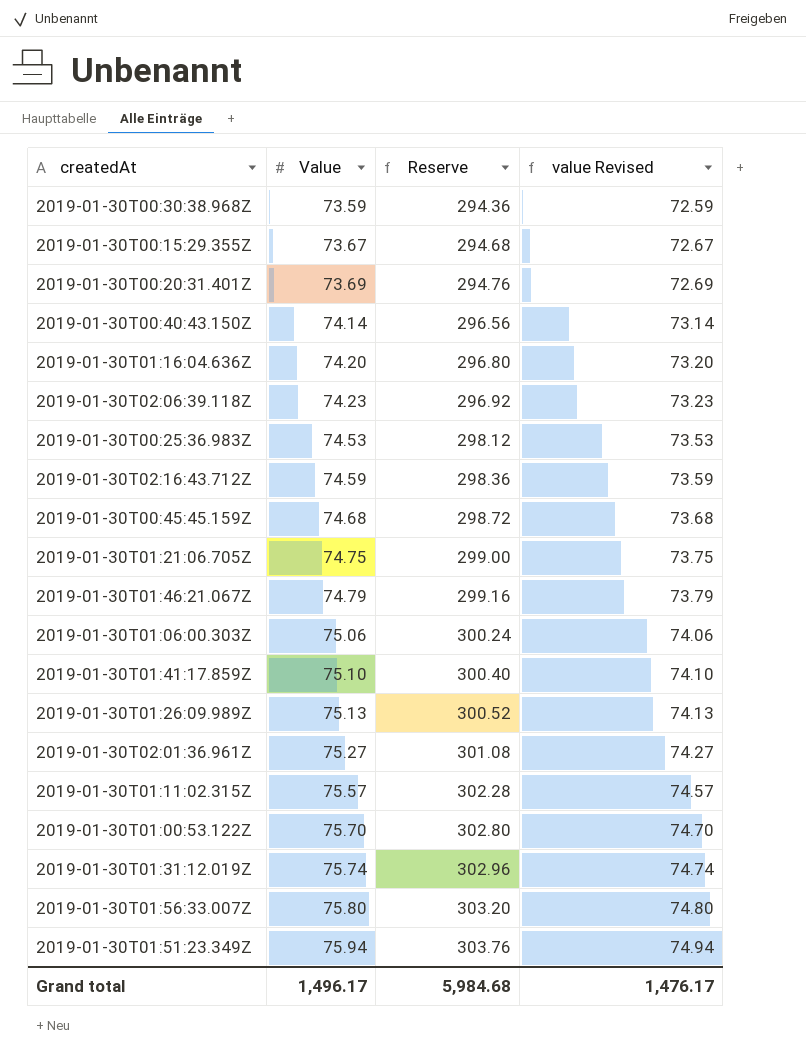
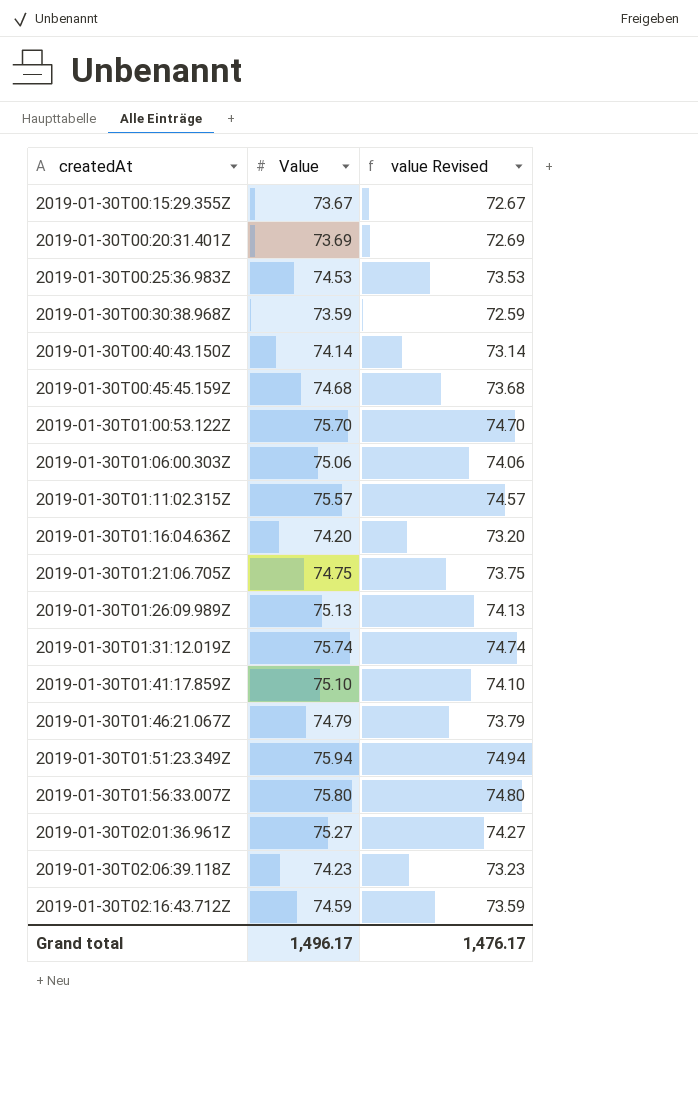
row order: Value ascending -> createdAt ascending
column Reserve | formula: [Value] * 4 -> none

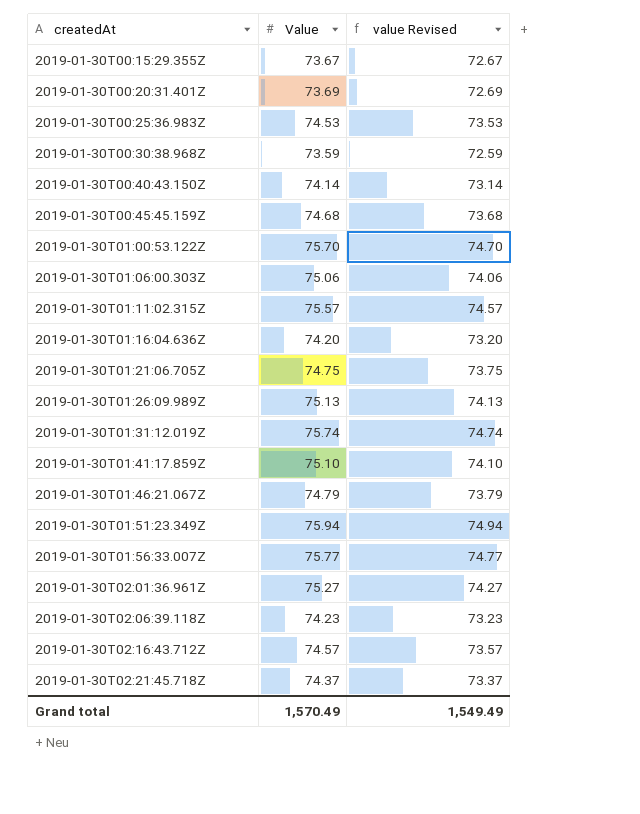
2019-01-30T01:56:33.007Z | Value: 75.80 -> 75.77
2019-01-30T01:56:33.007Z | value Revised: 74.80 -> 74.77
2019-01-30T02:16:43.712Z | Value: 74.59 -> 74.57
2019-01-30T02:16:43.712Z | value Revised: 73.59 -> 73.57
row 2019-01-30T02:21:45.718Z: none -> 74.37 | 73.37
Grand total | Value: 1,496.17 -> 1,570.49
Grand total | value Revised: 1,476.17 -> 1,549.49

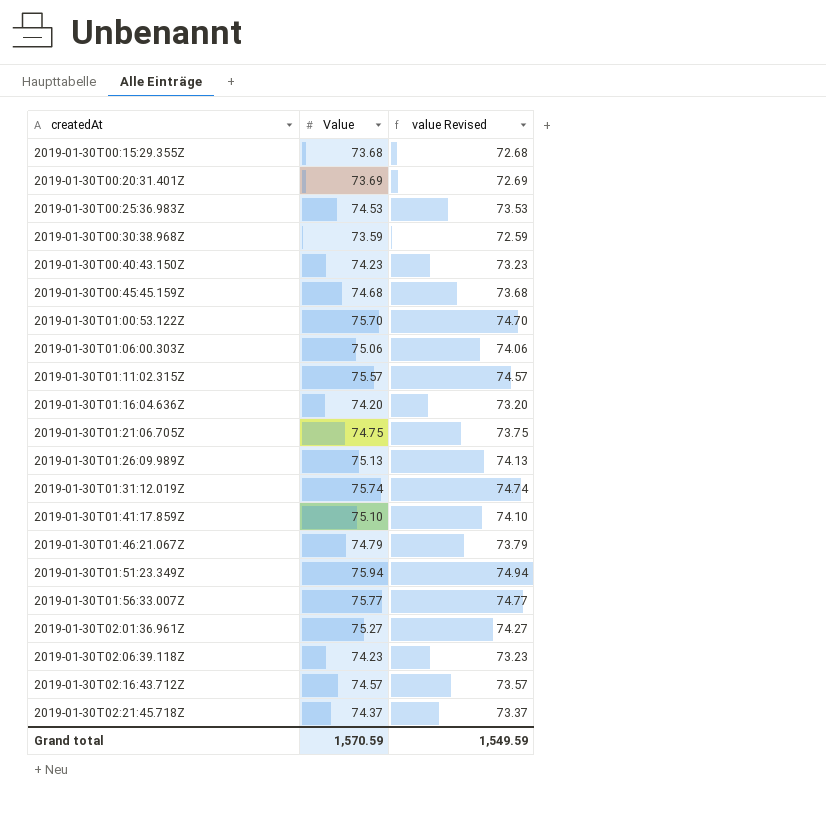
2019-01-30T00:15:29.355Z | Value: 73.67 -> 73.68
2019-01-30T00:15:29.355Z | value Revised: 72.67 -> 72.68
2019-01-30T00:40:43.150Z | Value: 74.14 -> 74.23
2019-01-30T00:40:43.150Z | value Revised: 73.14 -> 73.23
Grand total | Value: 1,570.49 -> 1,570.59
Grand total | value Revised: 1,549.49 -> 1,549.59

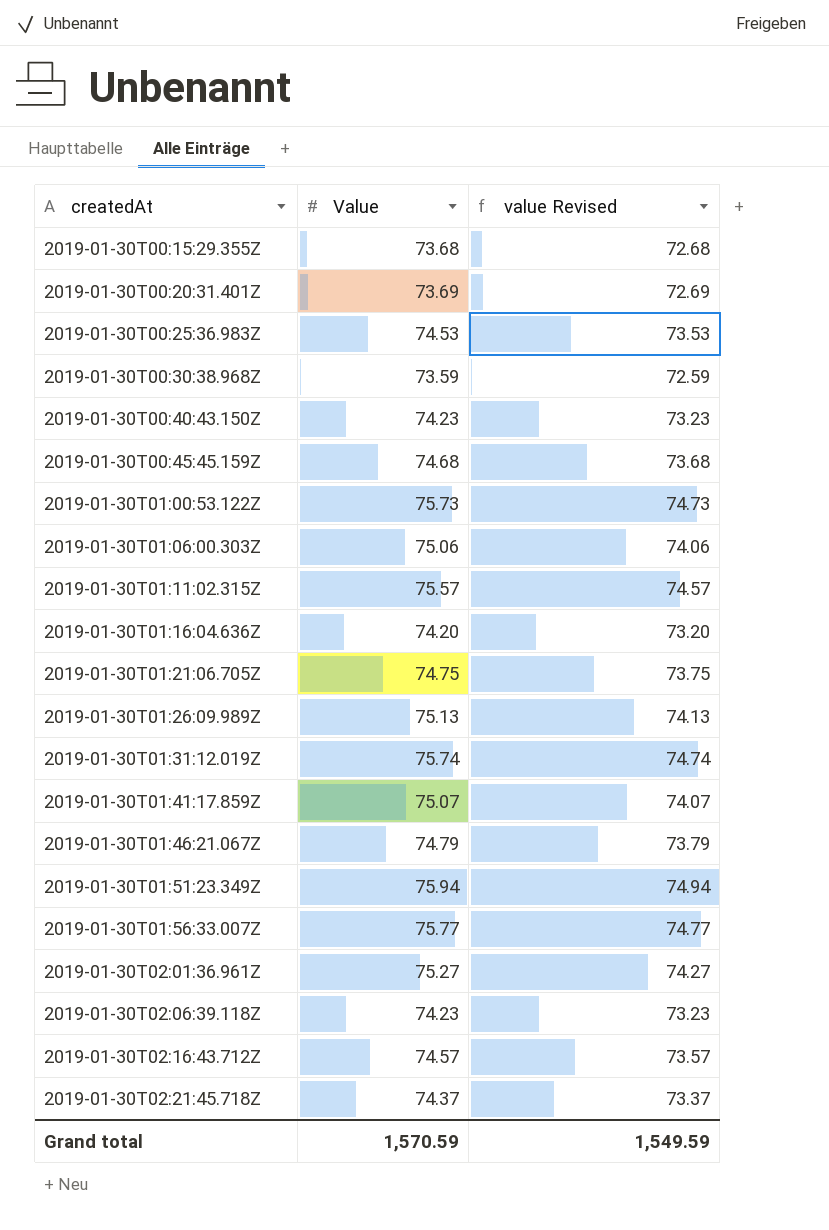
2019-01-30T01:00:53.122Z | Value: 75.70 -> 75.73
2019-01-30T01:00:53.122Z | value Revised: 74.70 -> 74.73
2019-01-30T01:41:17.859Z | Value: 75.10 -> 75.07
2019-01-30T01:41:17.859Z | value Revised: 74.10 -> 74.07

